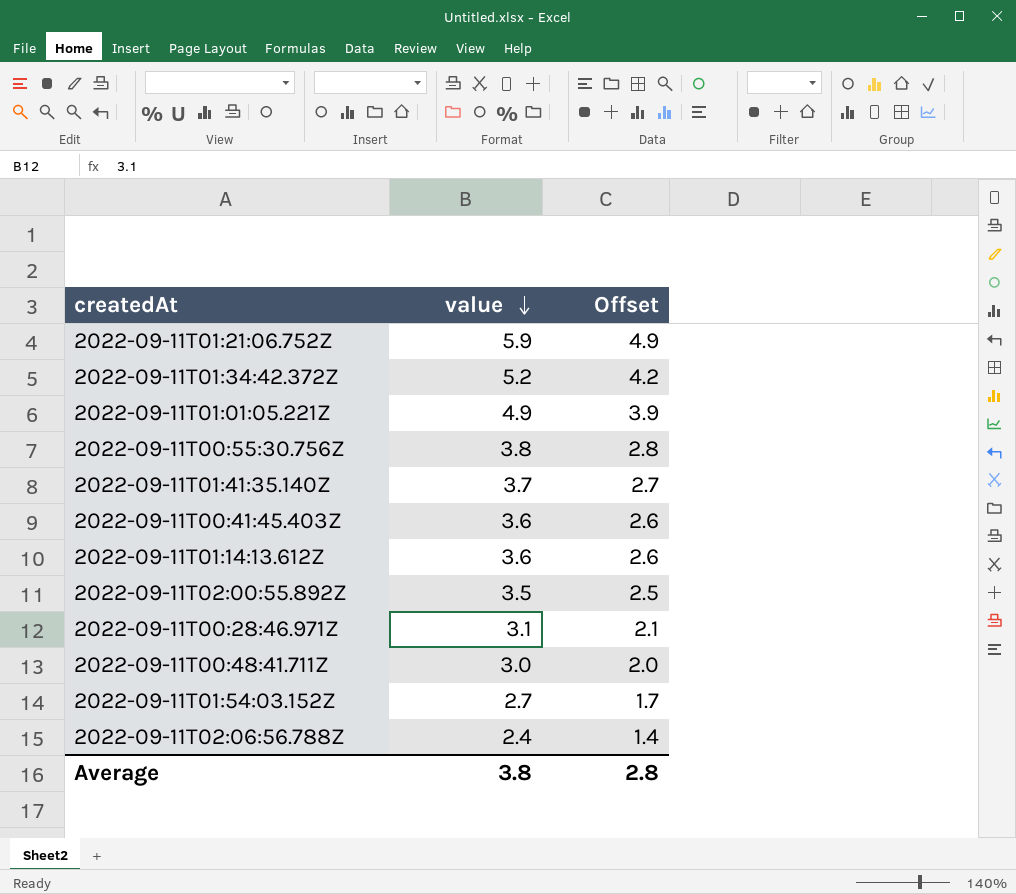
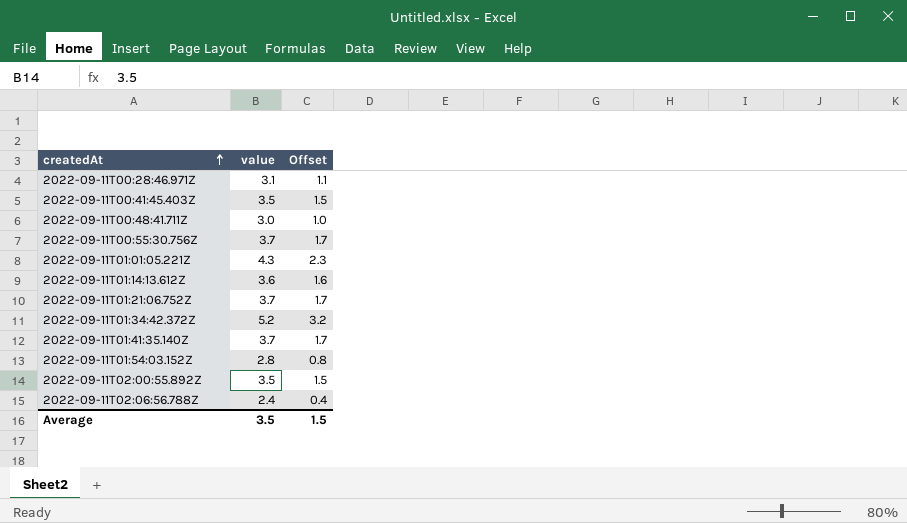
row order: value descending -> createdAt ascending
column Offset | formula: [value] - 1 -> [value] - 2
2022-09-11T00:41:45.403Z | value: 3.6 -> 3.5
2022-09-11T00:55:30.756Z | value: 3.8 -> 3.7
2022-09-11T01:01:05.221Z | value: 4.9 -> 4.3
2022-09-11T01:21:06.752Z | value: 5.9 -> 3.7
2022-09-11T01:54:03.152Z | value: 2.7 -> 2.8
Average | value: 3.8 -> 3.5
Average | Offset: 2.8 -> 1.5

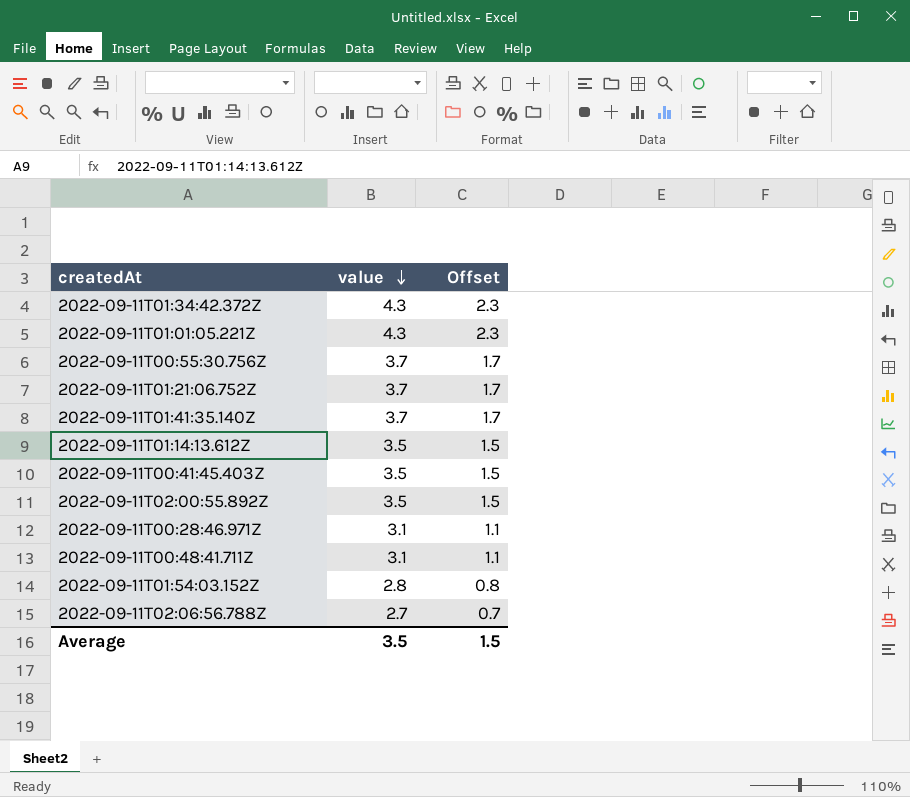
row order: createdAt ascending -> value descending
2022-09-11T01:34:42.372Z | value: 5.2 -> 4.3
2022-09-11T01:34:42.372Z | Offset: 3.2 -> 2.3
2022-09-11T01:14:13.612Z | value: 3.6 -> 3.5
2022-09-11T01:14:13.612Z | Offset: 1.6 -> 1.5
2022-09-11T00:48:41.711Z | value: 3.0 -> 3.1
2022-09-11T00:48:41.711Z | Offset: 1.0 -> 1.1
2022-09-11T02:06:56.788Z | value: 2.4 -> 2.7
2022-09-11T02:06:56.788Z | Offset: 0.4 -> 0.7

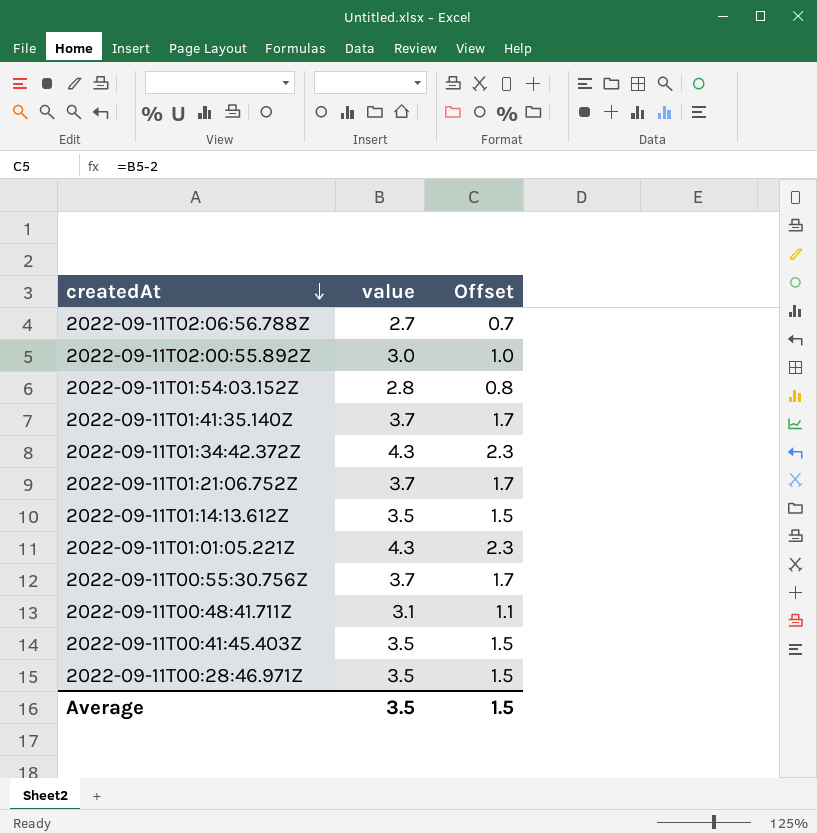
row order: value descending -> createdAt descending
2022-09-11T02:00:55.892Z | value: 3.5 -> 3.0
2022-09-11T02:00:55.892Z | Offset: 1.5 -> 1.0
2022-09-11T00:28:46.971Z | value: 3.1 -> 3.5
2022-09-11T00:28:46.971Z | Offset: 1.1 -> 1.5

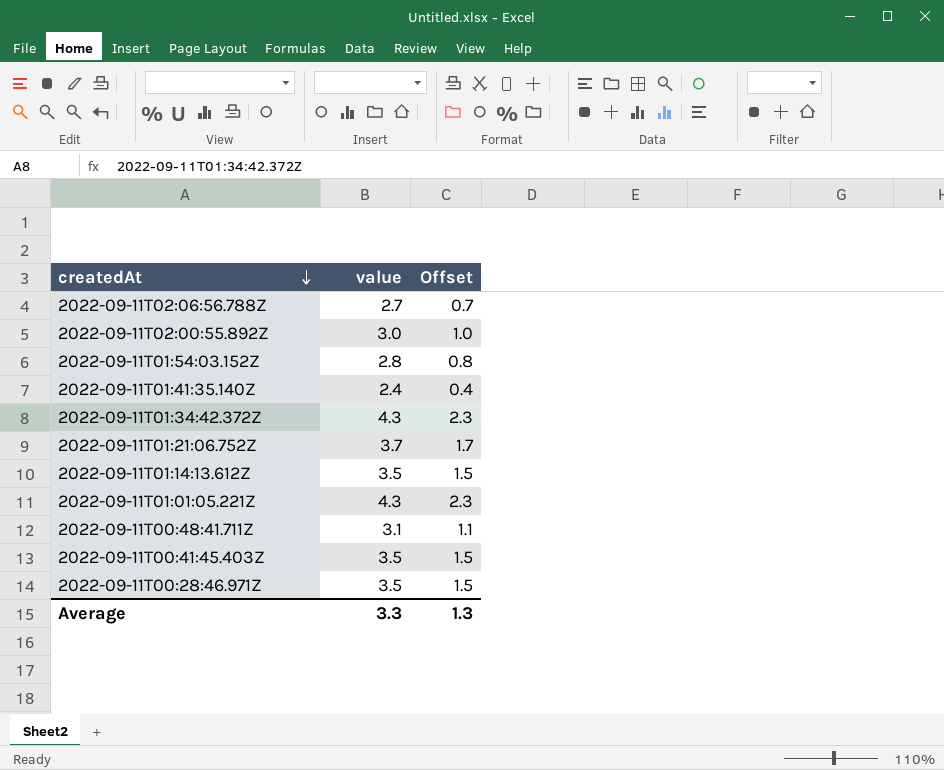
row 2022-09-11T00:55:30.756Z: 3.7 | 1.7 -> none
2022-09-11T01:41:35.140Z | value: 3.7 -> 2.4
2022-09-11T01:41:35.140Z | Offset: 1.7 -> 0.4
Average | value: 3.5 -> 3.3
Average | Offset: 1.5 -> 1.3

